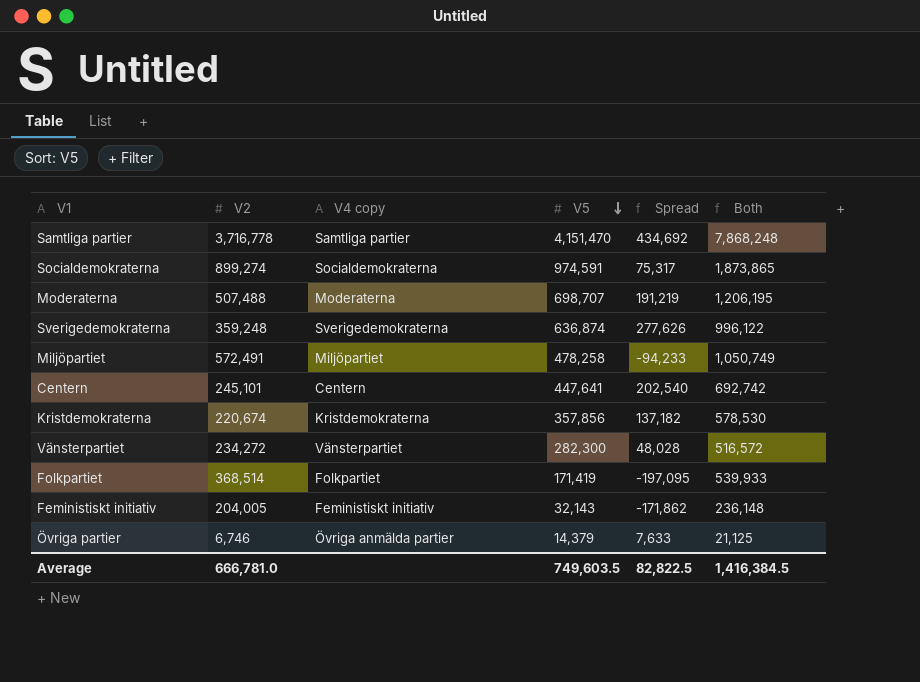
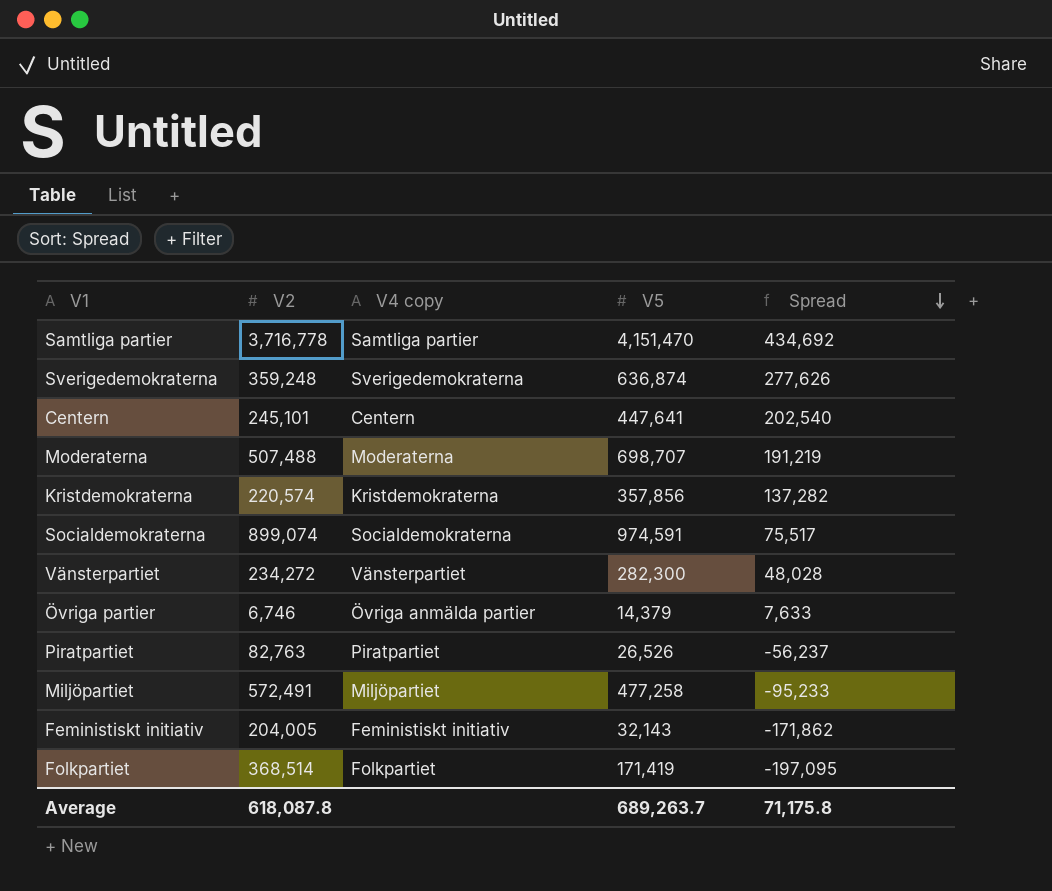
row order: V5 descending -> Spread descending
column Both | formula: [V2] + [V5] -> none
Kristdemokraterna | V2: 220,674 -> 220,574
Kristdemokraterna | Spread: 137,182 -> 137,282
Socialdemokraterna | V2: 899,274 -> 899,074
Socialdemokraterna | Spread: 75,317 -> 75,517
row Piratpartiet: none -> 82,763 | Piratpartiet | 26,526 | -56,237
Miljöpartiet | V5: 478,258 -> 477,258
Miljöpartiet | Spread: -94,233 -> -95,233
Average | V2: 666,781.0 -> 618,087.8
Average | V5: 749,603.5 -> 689,263.7
Average | Spread: 82,822.5 -> 71,175.8

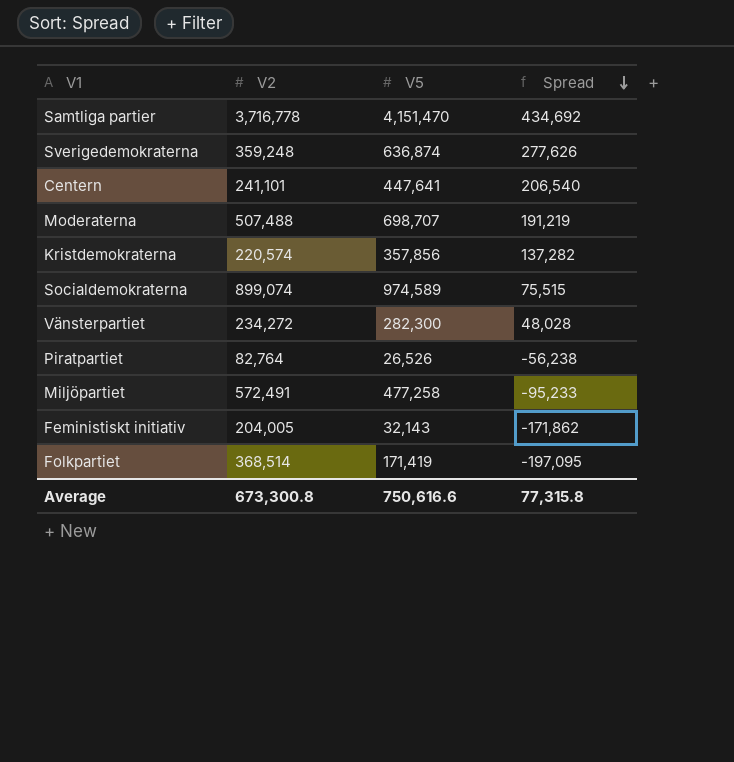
column V4 copy | position: 3 -> none
row Övriga partier: 6,746 | Övriga anmälda partier | 14,379 | 7,633 -> none
Centern | V2: 245,101 -> 241,101
Centern | Spread: 202,540 -> 206,540
Socialdemokraterna | V5: 974,591 -> 974,589
Socialdemokraterna | Spread: 75,517 -> 75,515
Piratpartiet | V2: 82,763 -> 82,764
Piratpartiet | Spread: -56,237 -> -56,238
Average | V2: 618,087.8 -> 673,300.8
Average | V5: 689,263.7 -> 750,616.6
Average | Spread: 71,175.8 -> 77,315.8

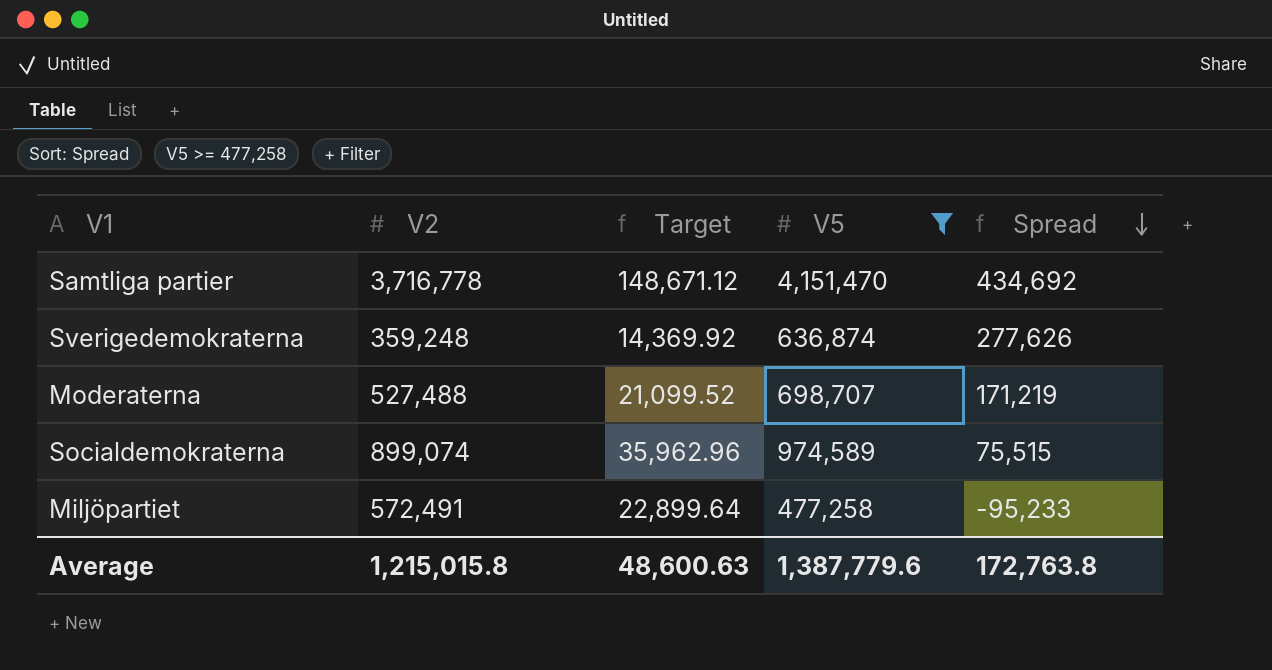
filter: none -> V5 >= 477,258
column Target | formula: none -> [V2] * 0.04
Moderaterna | V2: 507,488 -> 527,488
Moderaterna | Spread: 191,219 -> 171,219
Average | V2: 673,300.8 -> 1,215,015.8
Average | V5: 750,616.6 -> 1,387,779.6
Average | Spread: 77,315.8 -> 172,763.8

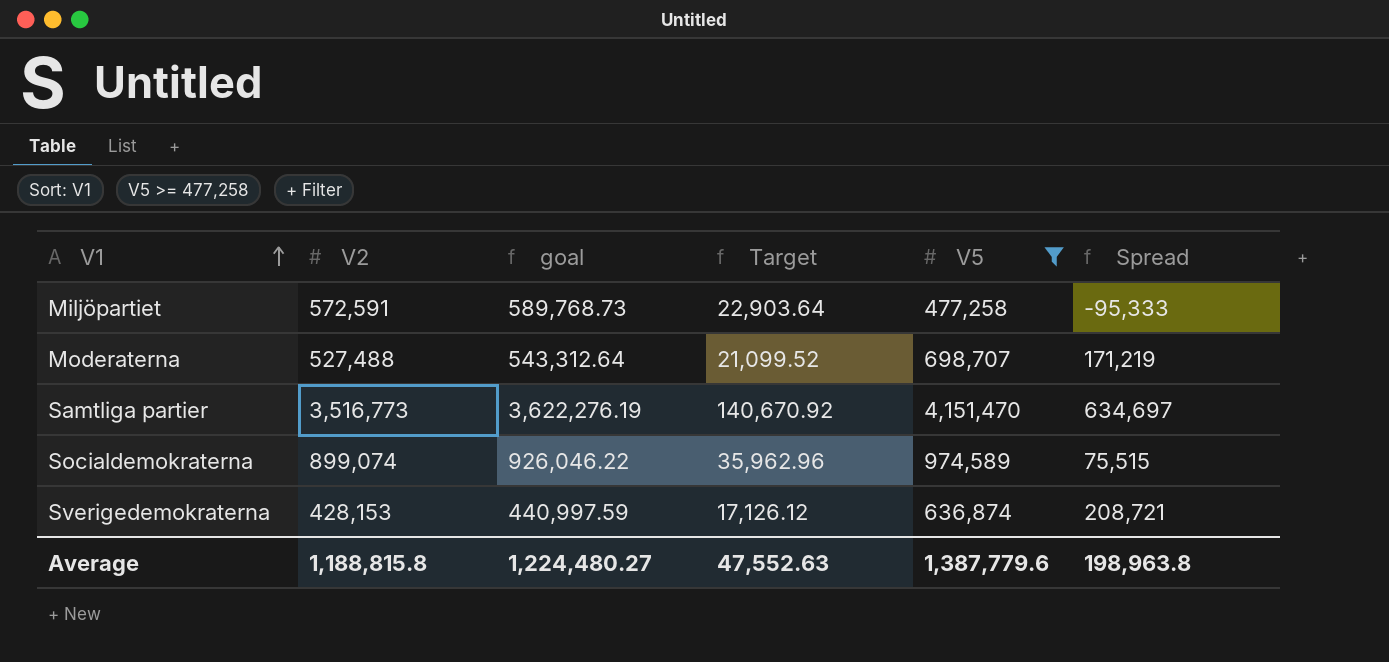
row order: Spread descending -> V1 ascending
column goal | formula: none -> [V2] * 1.03
Miljöpartiet | V2: 572,491 -> 572,591
Miljöpartiet | Target: 22,899.64 -> 22,903.64
Miljöpartiet | Spread: -95,233 -> -95,333
Samtliga partier | V2: 3,716,778 -> 3,516,773
Samtliga partier | Target: 148,671.12 -> 140,670.92
Samtliga partier | Spread: 434,692 -> 634,697
Sverigedemokraterna | V2: 359,248 -> 428,153
Sverigedemokraterna | Target: 14,369.92 -> 17,126.12
Sverigedemokraterna | Spread: 277,626 -> 208,721
Average | V2: 1,215,015.8 -> 1,188,815.8
Average | Target: 48,600.63 -> 47,552.63
Average | Spread: 172,763.8 -> 198,963.8

